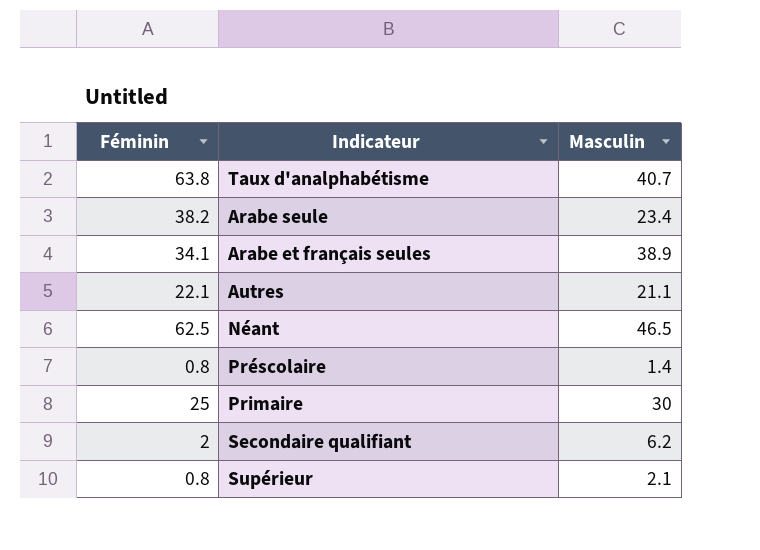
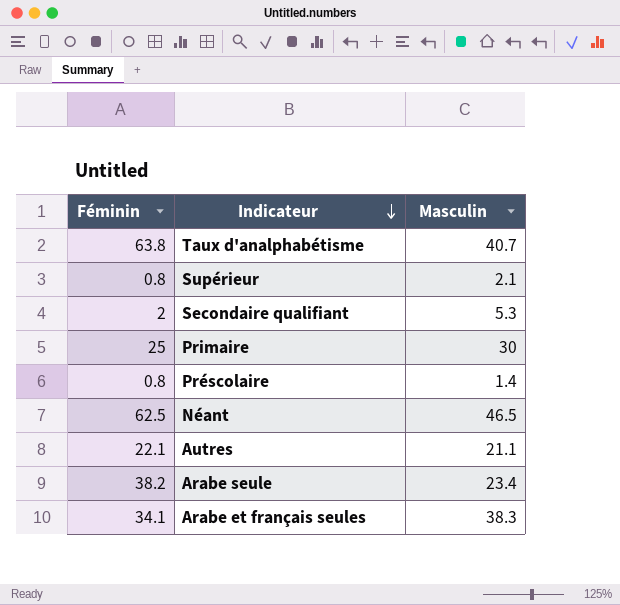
row order: none -> Indicateur descending
Secondaire qualifiant | Masculin: 6.2 -> 5.3
Arabe et français seules | Masculin: 38.9 -> 38.3

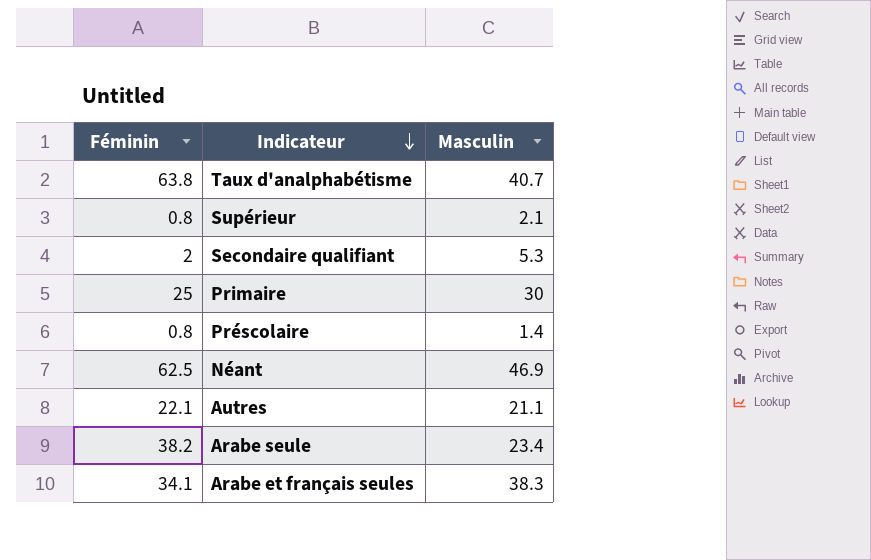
Néant | Masculin: 46.5 -> 46.9

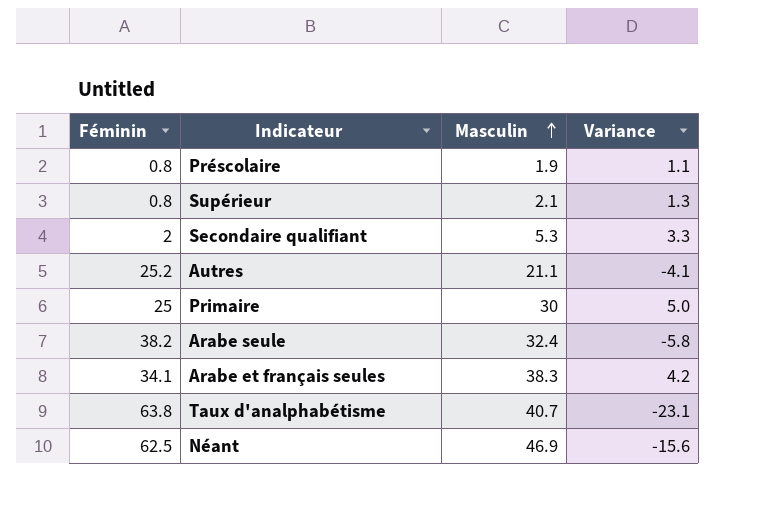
row order: Indicateur descending -> Masculin ascending
column Variance | formula: none -> [Masculin] - [Féminin]
Préscolaire | Masculin: 1.4 -> 1.9
Autres | Féminin: 22.1 -> 25.2
Arabe seule | Masculin: 23.4 -> 32.4

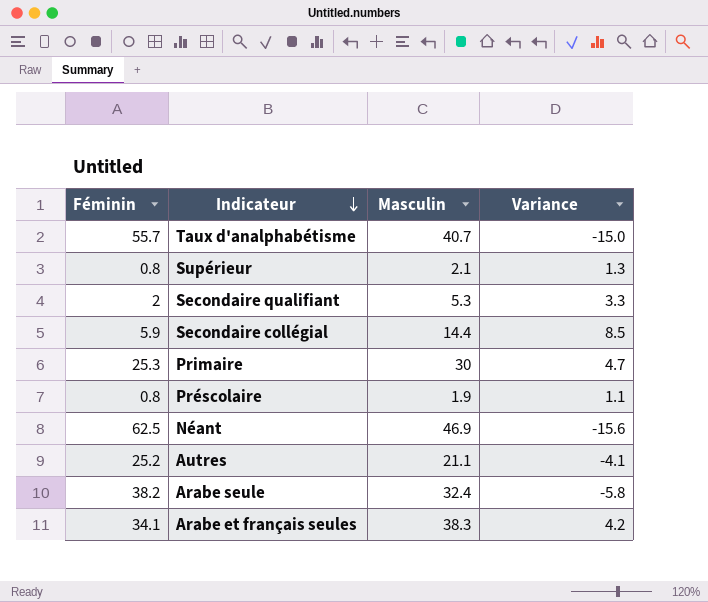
row order: Masculin ascending -> Indicateur descending
Taux d'analphabétisme | Féminin: 63.8 -> 55.7
Taux d'analphabétisme | Variance: -23.1 -> -15.0
row Secondaire collégial: none -> 5.9 | 14.4 | 8.5
Primaire | Féminin: 25 -> 25.3
Primaire | Variance: 5.0 -> 4.7

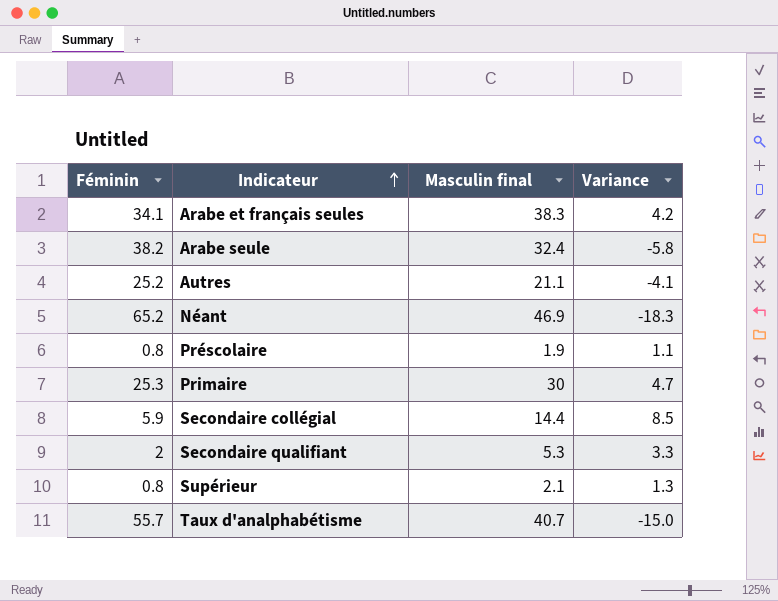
row order: Indicateur descending -> Indicateur ascending
column name: Masculin -> Masculin final
Néant | Féminin: 62.5 -> 65.2
Néant | Variance: -15.6 -> -18.3

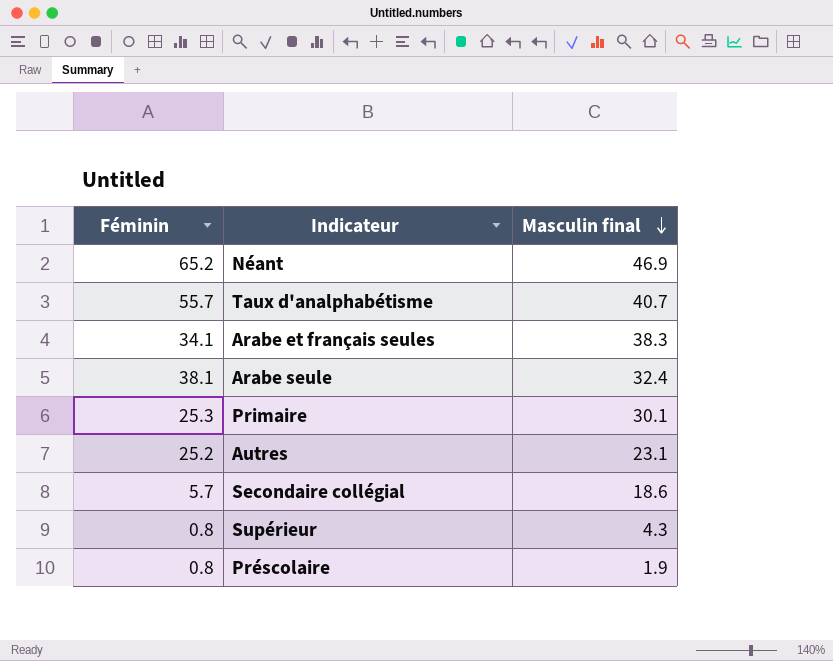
row order: Indicateur ascending -> Masculin final descending
column Variance | formula: [Masculin final] - [Féminin] -> none
row Secondaire qualifiant: 2 | 5.3 | 3.3 -> none
Arabe seule | Féminin: 38.2 -> 38.1
Primaire | Masculin final: 30 -> 30.1
Autres | Masculin final: 21.1 -> 23.1
Secondaire collégial | Féminin: 5.9 -> 5.7
Secondaire collégial | Masculin final: 14.4 -> 18.6
Supérieur | Masculin final: 2.1 -> 4.3

